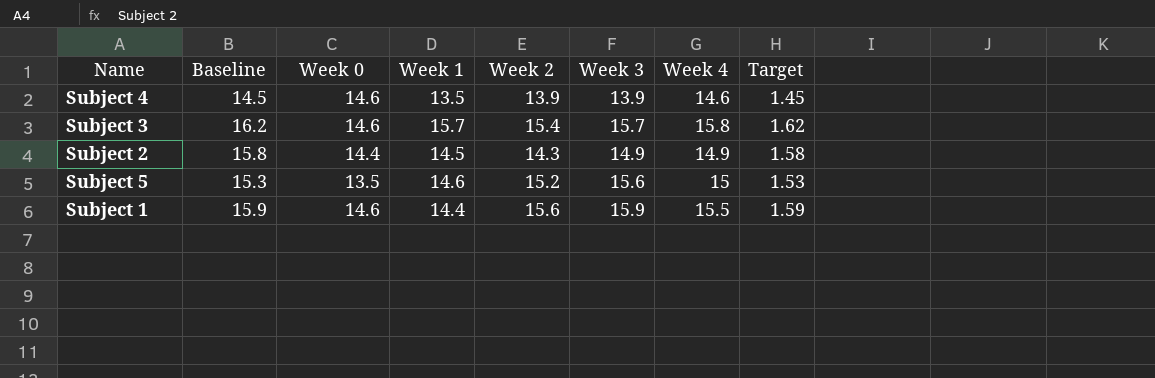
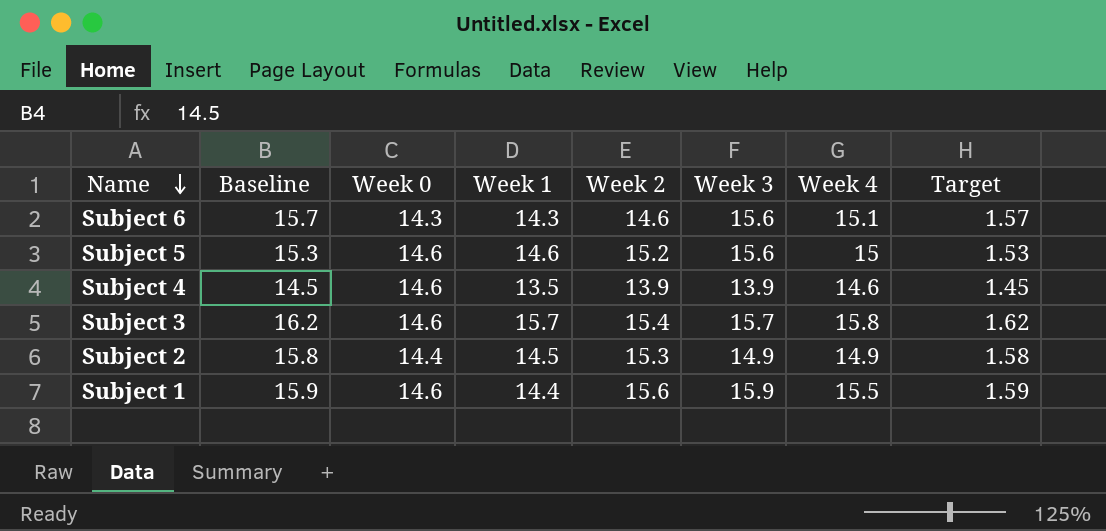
row order: none -> Name descending
row Subject 6: none -> 15.7 | 14.3 | 14.3 | 14.6 | 15.6 | 15.1 | 1.57
Subject 5 | Week 0: 13.5 -> 14.6
Subject 2 | Week 2: 14.3 -> 15.3

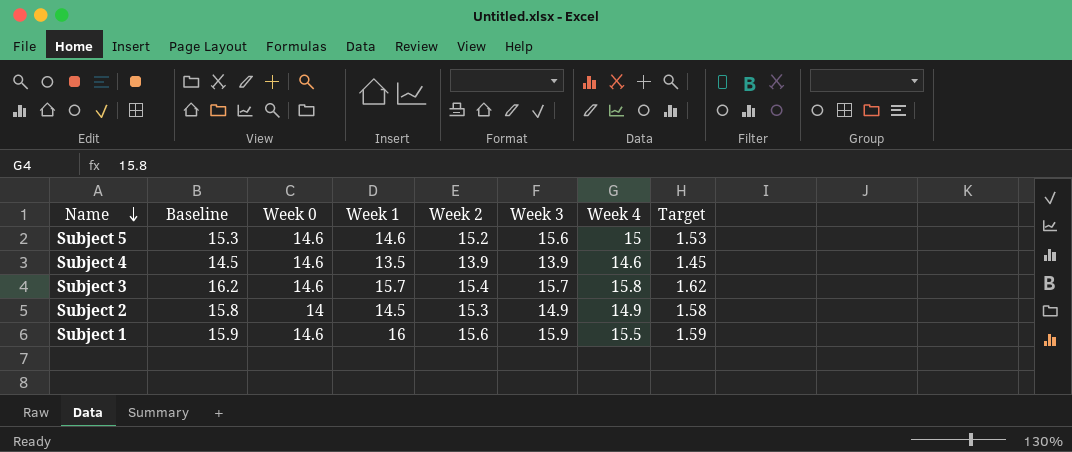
row Subject 6: 15.7 | 14.3 | 14.3 | 14.6 | 15.6 | 15.1 | 1.57 -> none
Subject 2 | Week 0: 14.4 -> 14
Subject 1 | Week 1: 14.4 -> 16

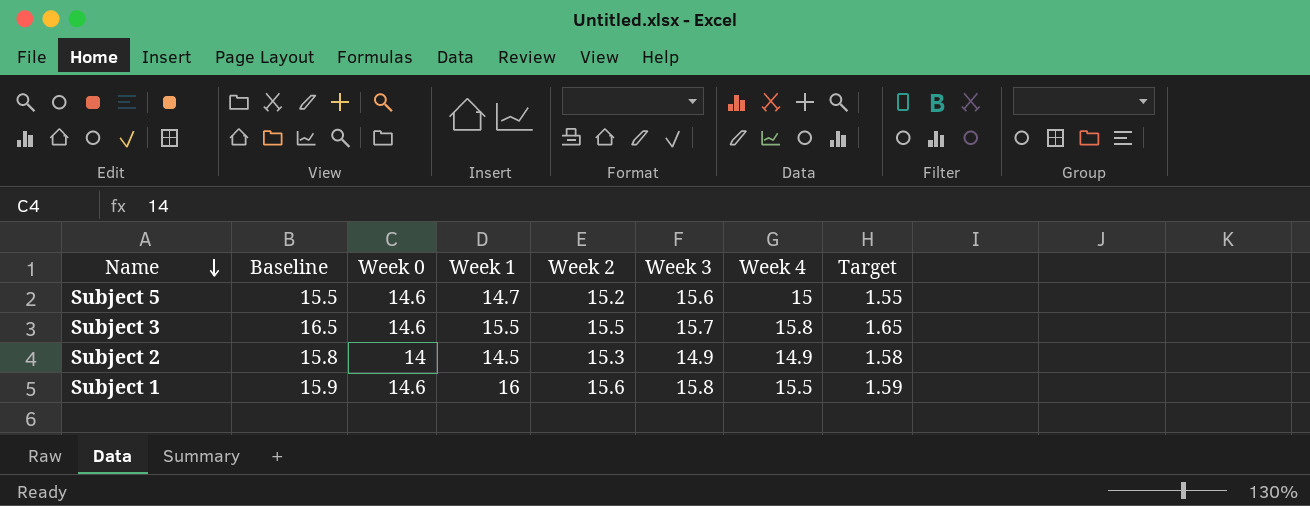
row Subject 4: 14.5 | 14.6 | 13.5 | 13.9 | 13.9 | 14.6 | 1.45 -> none
Subject 5 | Baseline: 15.3 -> 15.5
Subject 5 | Week 1: 14.6 -> 14.7
Subject 5 | Target: 1.53 -> 1.55
Subject 3 | Baseline: 16.2 -> 16.5
Subject 3 | Week 1: 15.7 -> 15.5
Subject 3 | Week 2: 15.4 -> 15.5
Subject 3 | Target: 1.62 -> 1.65
Subject 1 | Week 3: 15.9 -> 15.8

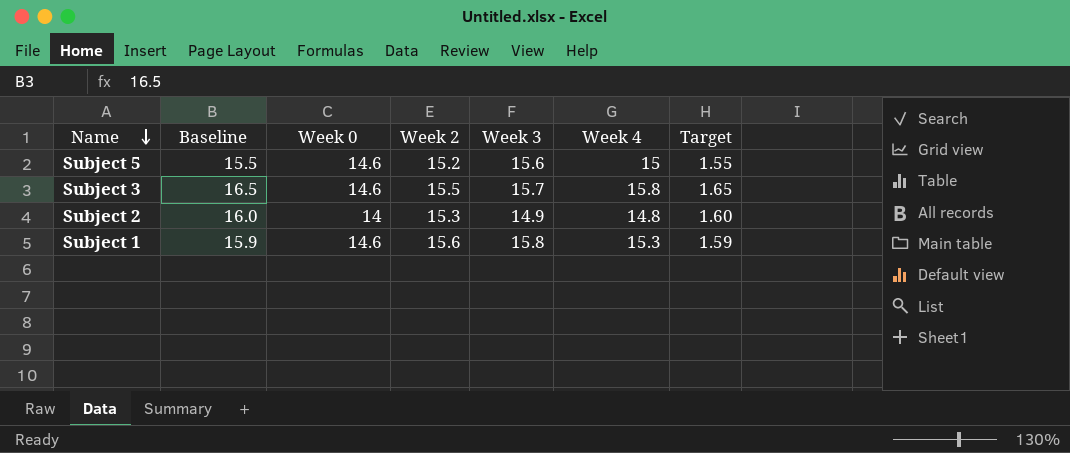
column Week 1 | position: 4 -> none
Subject 2 | Baseline: 15.8 -> 16.0
Subject 2 | Week 4: 14.9 -> 14.8
Subject 2 | Target: 1.58 -> 1.60
Subject 1 | Week 4: 15.5 -> 15.3

